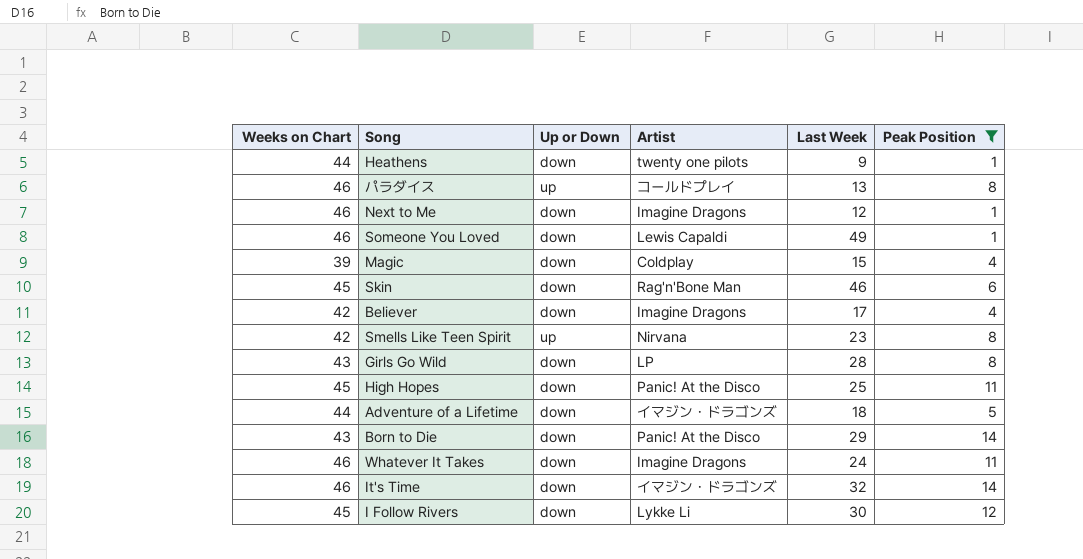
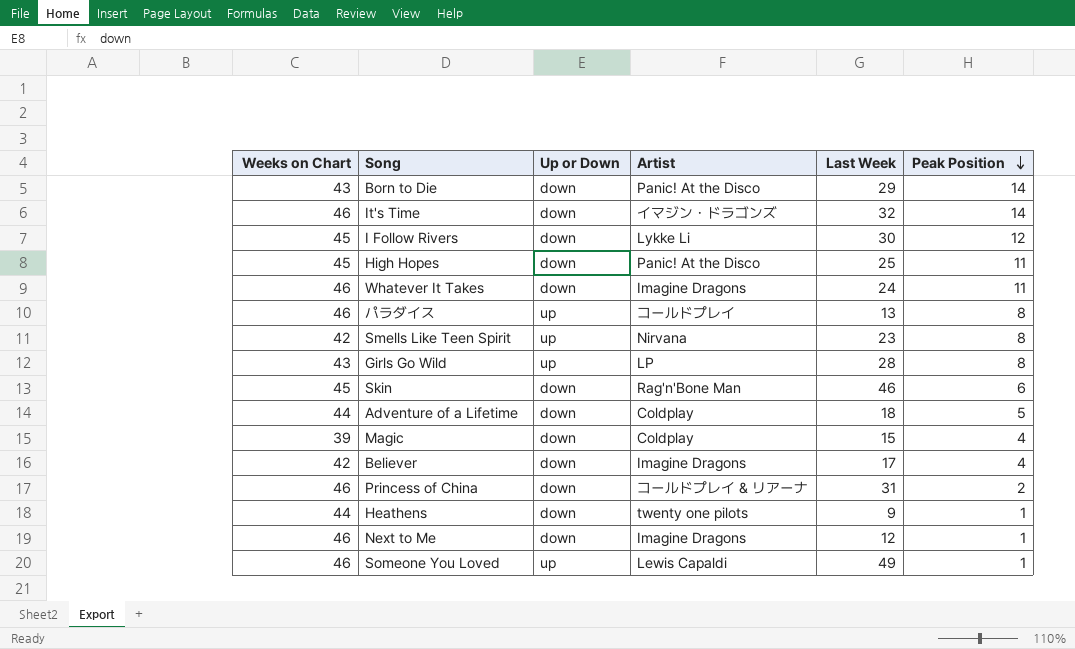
filter: Peak Position != 2 -> none
row order: none -> Peak Position descending
Girls Go Wild | Up or Down: down -> up
Adventure of a Lifetime | Artist: イマジン・ドラゴンズ -> Coldplay
Someone You Loved | Up or Down: down -> up

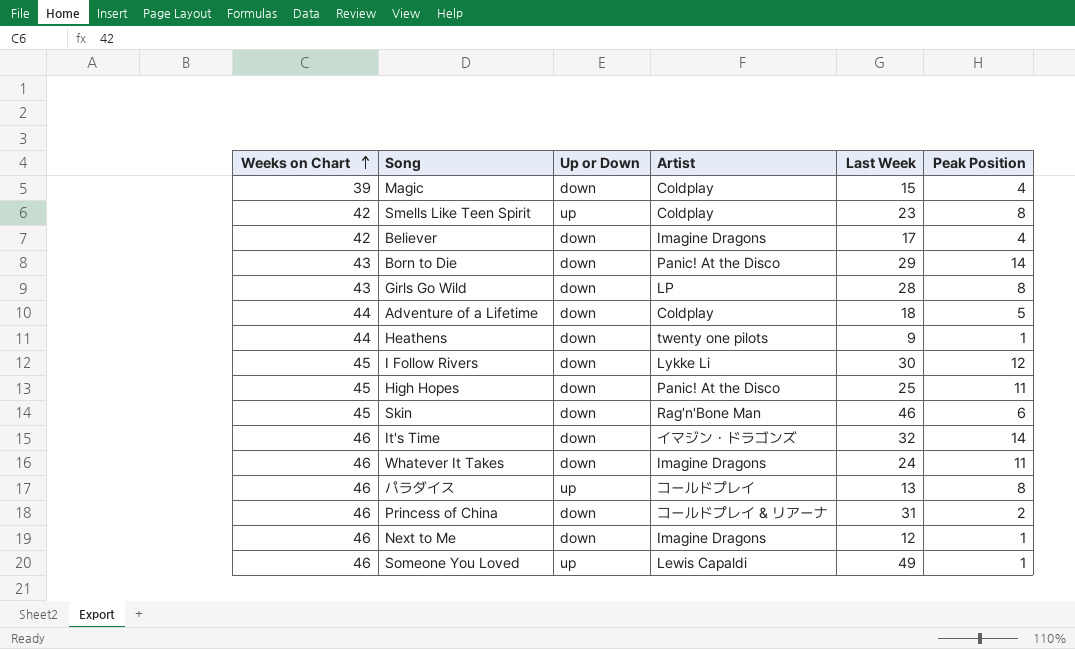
row order: Peak Position descending -> Weeks on Chart ascending
Smells Like Teen Spirit | Artist: Nirvana -> Coldplay
Girls Go Wild | Up or Down: up -> down

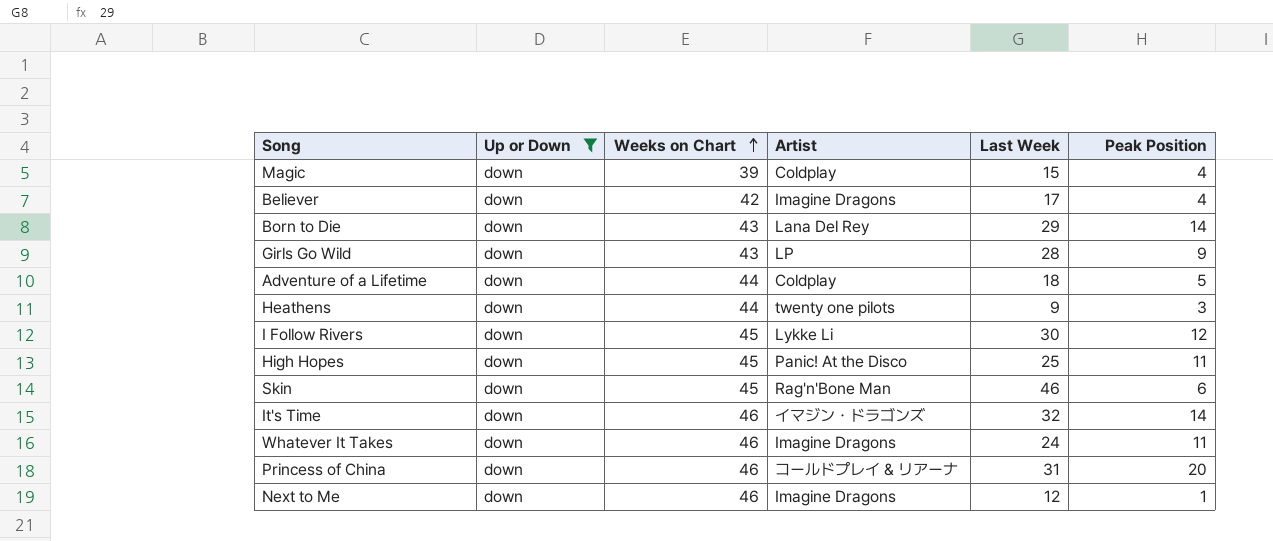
filter: none -> Up or Down = down
column Weeks on Chart | position: 1 -> 3
Born to Die | Artist: Panic! At the Disco -> Lana Del Rey
Girls Go Wild | Peak Position: 8 -> 9
Heathens | Peak Position: 1 -> 3
Princess of China | Peak Position: 2 -> 20

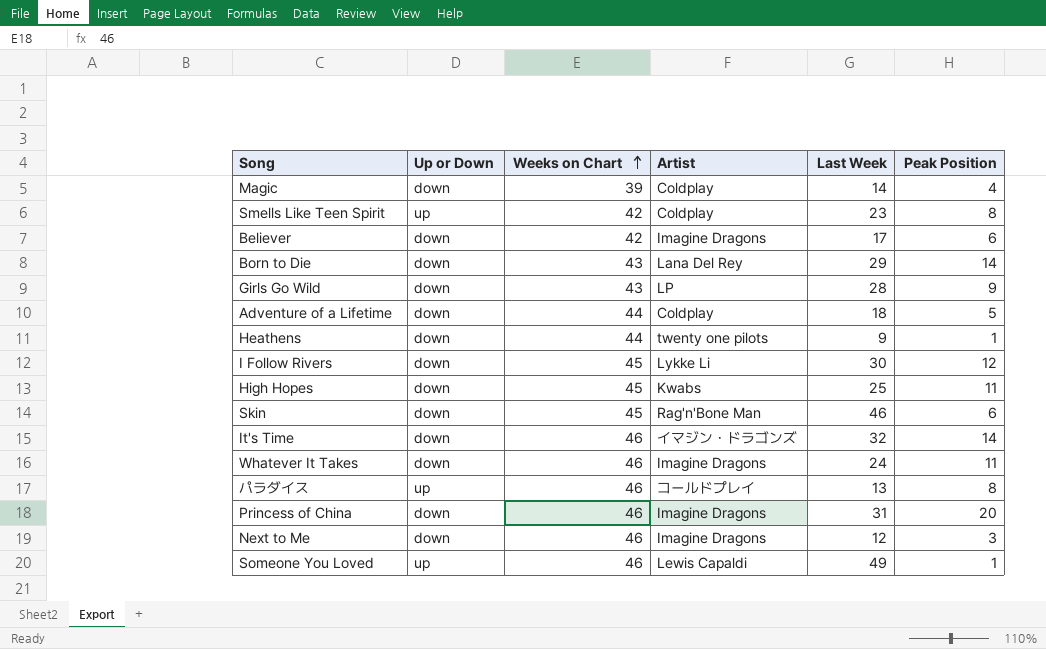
filter: Up or Down = down -> none
Magic | Last Week: 15 -> 14
Believer | Peak Position: 4 -> 6
Heathens | Peak Position: 3 -> 1
High Hopes | Artist: Panic! At the Disco -> Kwabs
Princess of China | Artist: コールドプレイ & リアーナ -> Imagine Dragons
Next to Me | Peak Position: 1 -> 3

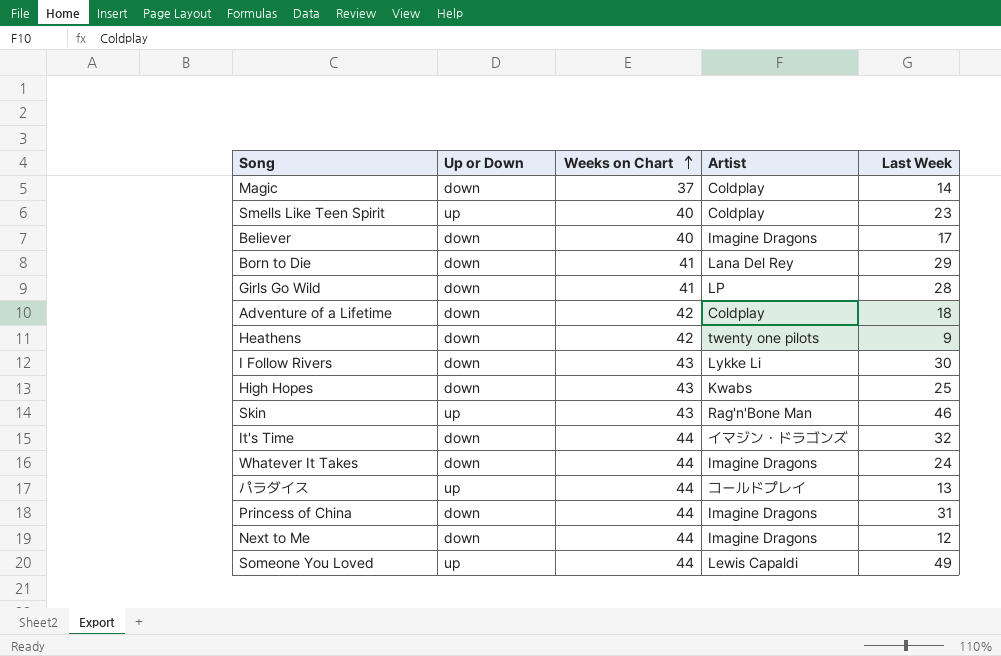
column Peak Position | position: 6 -> none
Magic | Weeks on Chart: 39 -> 37
Smells Like Teen Spirit | Weeks on Chart: 42 -> 40
Believer | Weeks on Chart: 42 -> 40
Born to Die | Weeks on Chart: 43 -> 41
Girls Go Wild | Weeks on Chart: 43 -> 41
Adventure of a Lifetime | Weeks on Chart: 44 -> 42
Heathens | Weeks on Chart: 44 -> 42
I Follow Rivers | Weeks on Chart: 45 -> 43
High Hopes | Weeks on Chart: 45 -> 43
Skin | Up or Down: down -> up
Skin | Weeks on Chart: 45 -> 43
It's Time | Weeks on Chart: 46 -> 44
Whatever It Takes | Weeks on Chart: 46 -> 44
パラダイス | Weeks on Chart: 46 -> 44
Princess of China | Weeks on Chart: 46 -> 44
Next to Me | Weeks on Chart: 46 -> 44
Someone You Loved | Weeks on Chart: 46 -> 44

